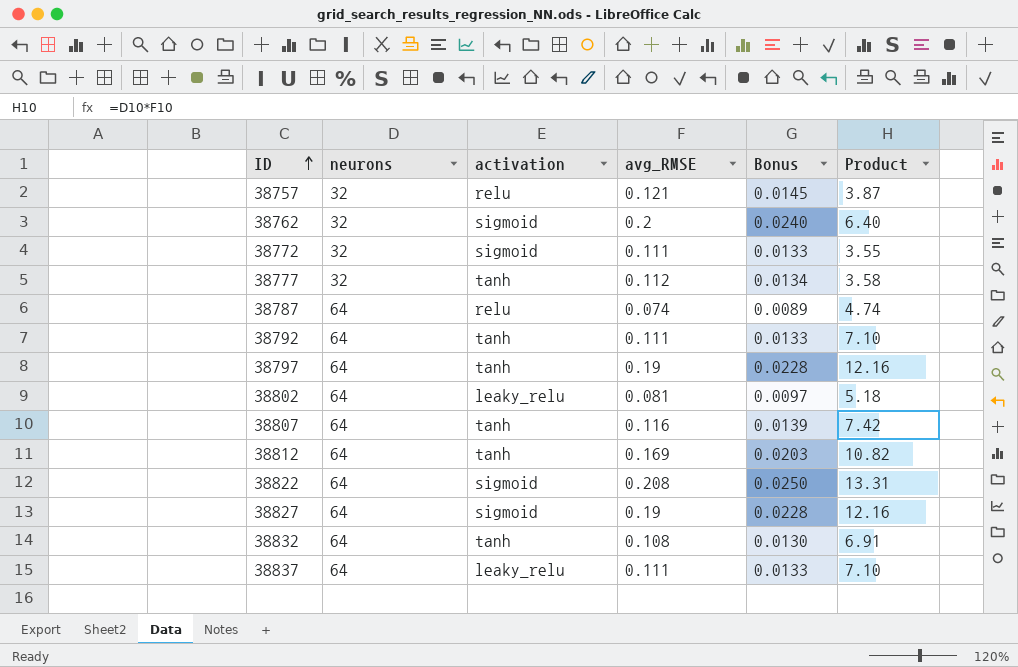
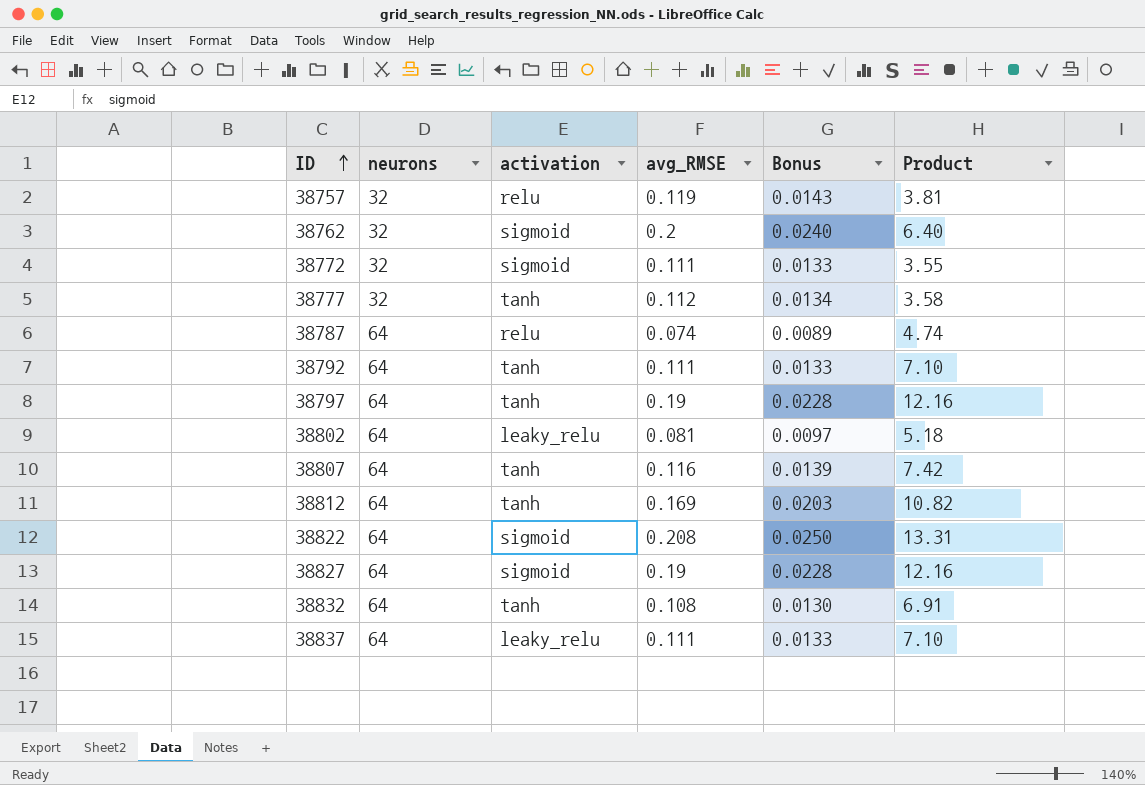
38757 | avg_RMSE: 0.121 -> 0.119
38757 | Bonus: 0.0145 -> 0.0143
38757 | Product: 3.87 -> 3.81

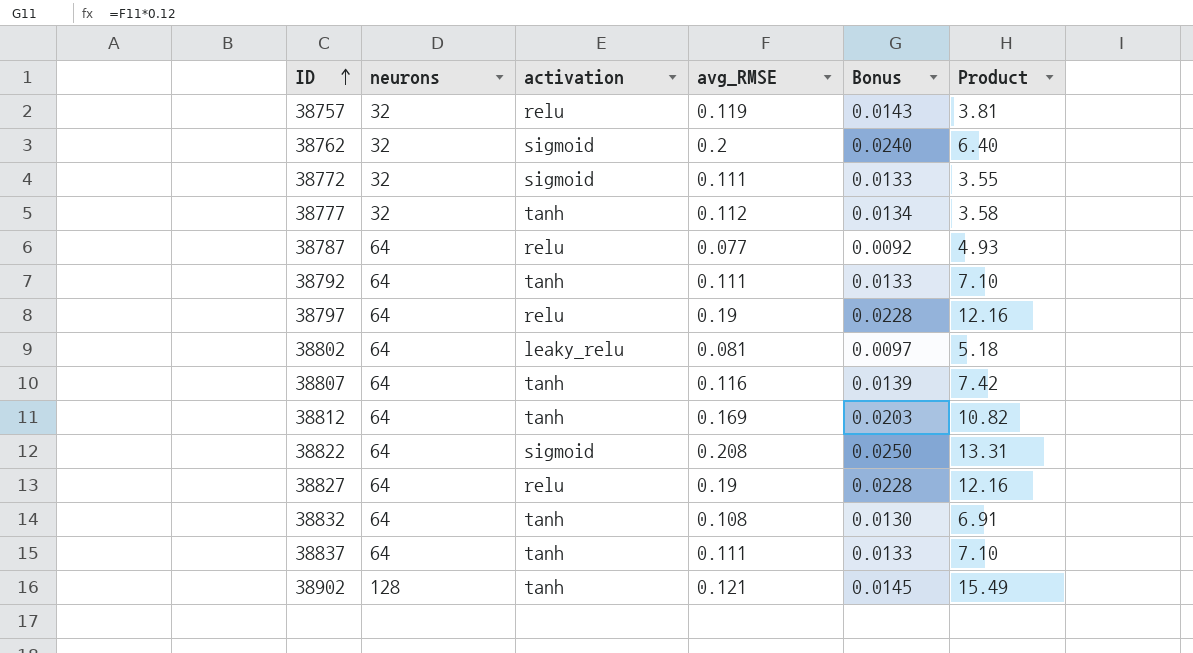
38787 | avg_RMSE: 0.074 -> 0.077
38787 | Bonus: 0.0089 -> 0.0092
38787 | Product: 4.74 -> 4.93
38797 | activation: tanh -> relu
38827 | activation: sigmoid -> relu
38837 | activation: leaky_relu -> tanh
row 38902: none -> 128 | tanh | 0.121 | 0.0145 | 15.49

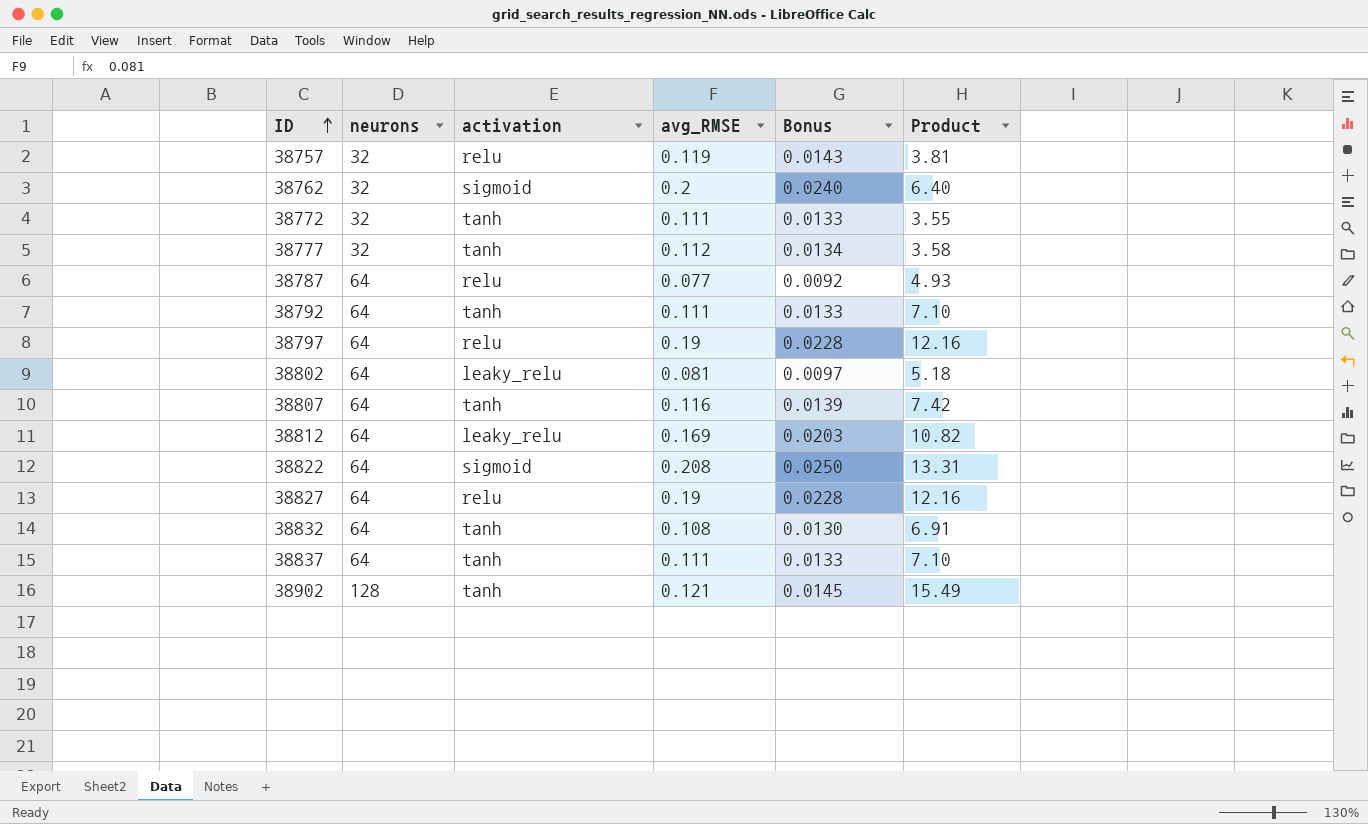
38772 | activation: sigmoid -> tanh
38812 | activation: tanh -> leaky_relu

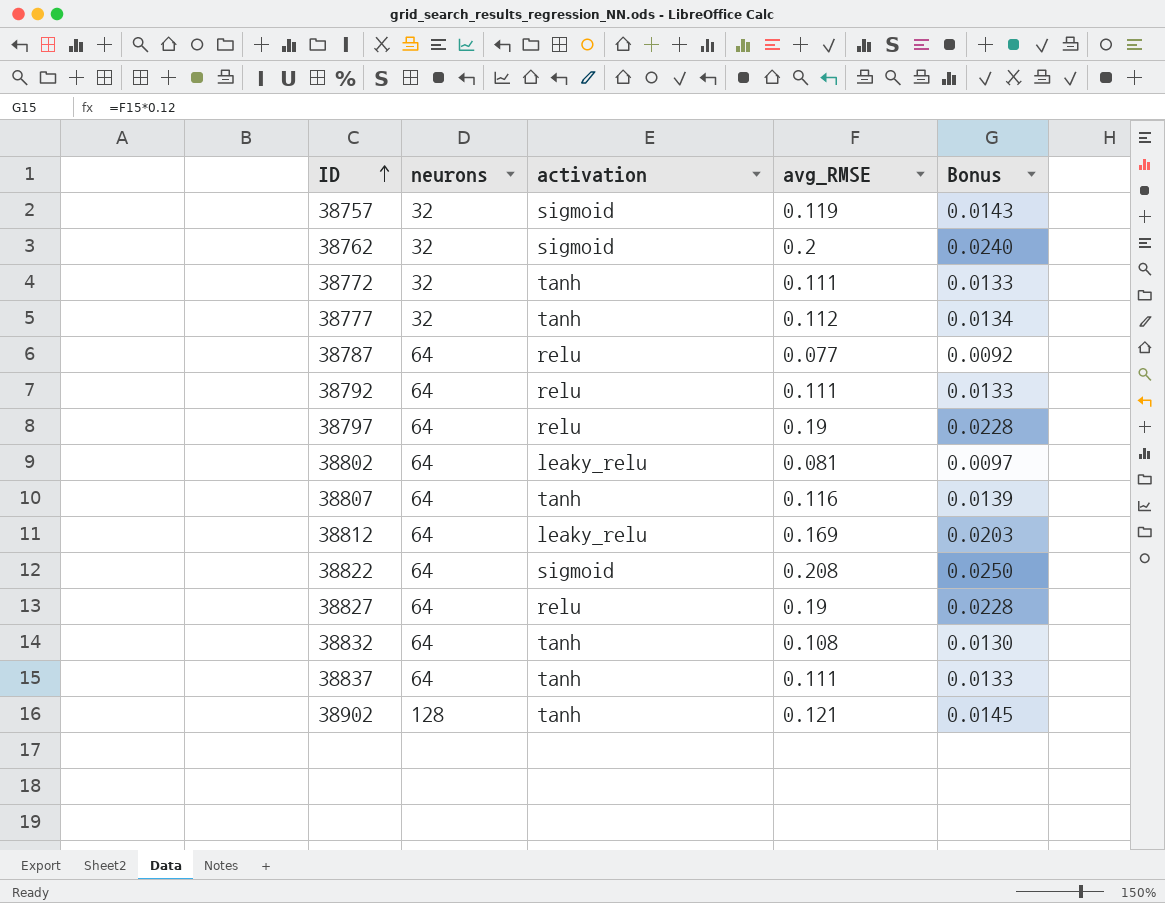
column Product | formula: [neurons] * [avg_RMSE] -> none
38757 | activation: relu -> sigmoid
38792 | activation: tanh -> relu

